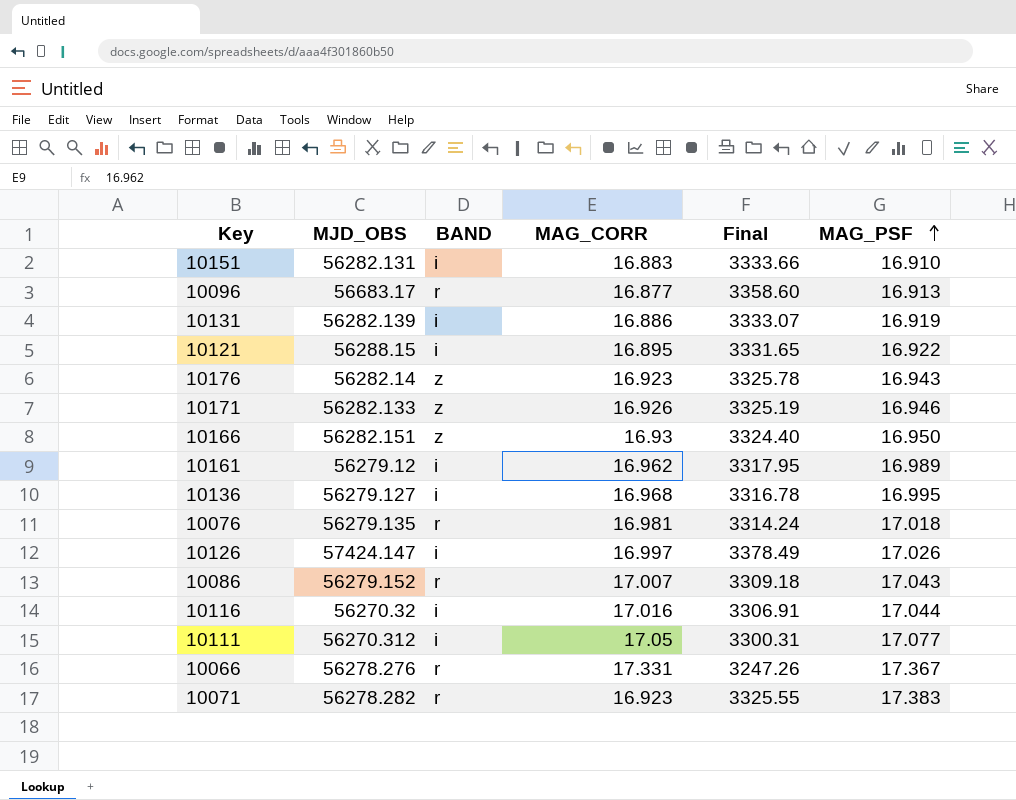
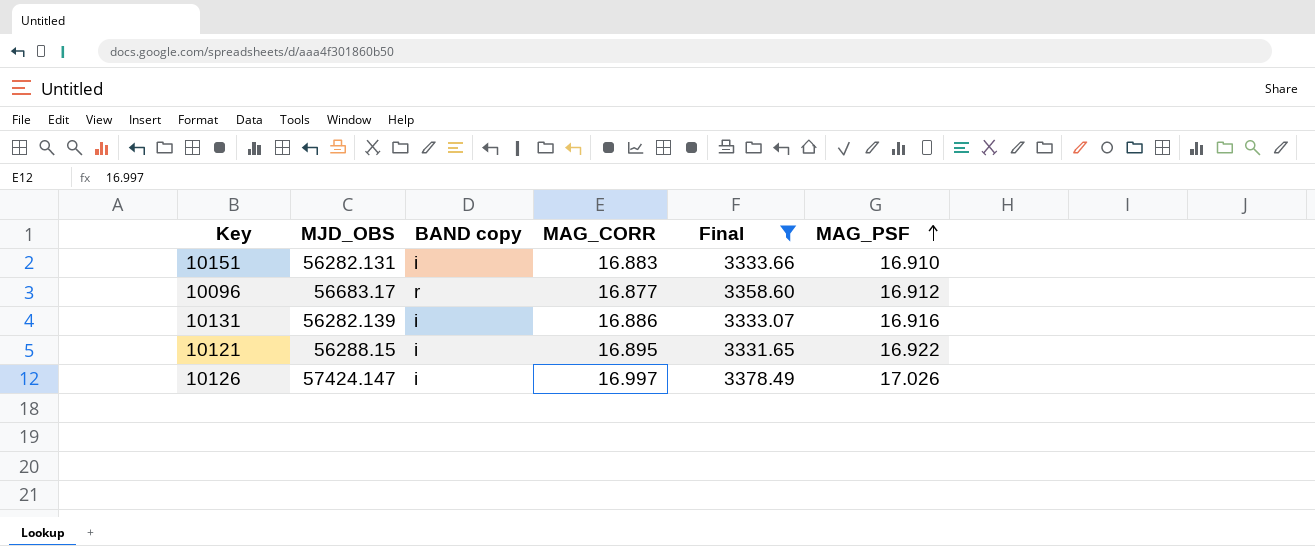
filter: none -> Final >= 3331.65
column name: BAND -> BAND copy
10096 | MAG_PSF: 16.913 -> 16.912
10131 | MAG_PSF: 16.919 -> 16.916

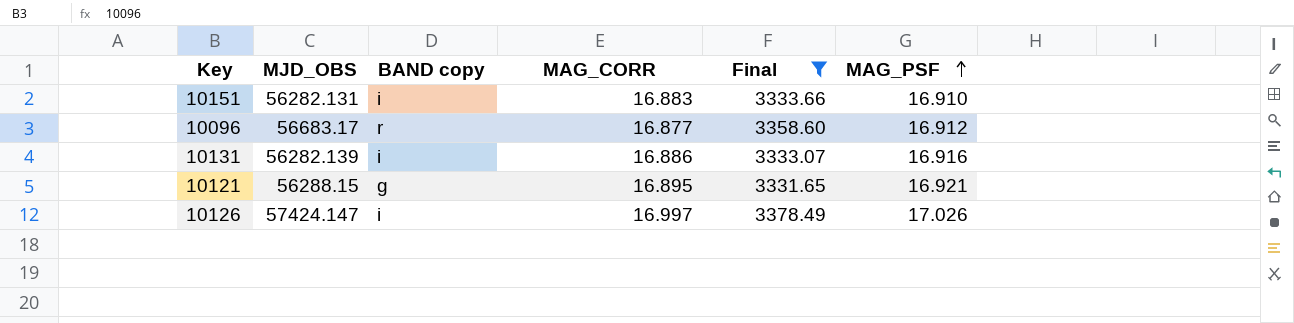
10121 | BAND copy: i -> g
10121 | MAG_PSF: 16.922 -> 16.921

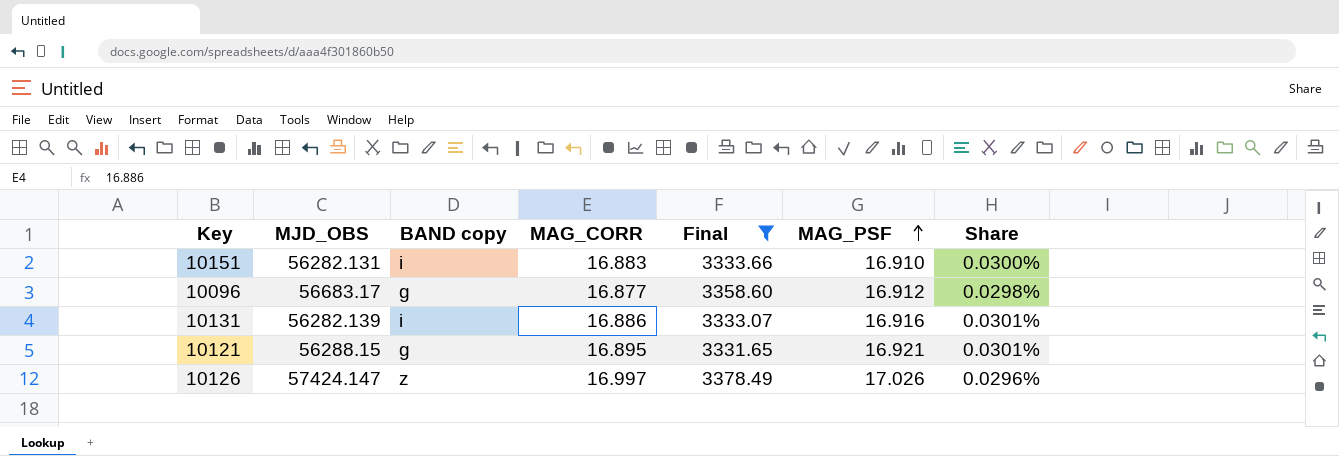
column Share | formula: none -> [MAG_PSF] / [MJD_OBS]
10096 | BAND copy: r -> g
10126 | BAND copy: i -> z

